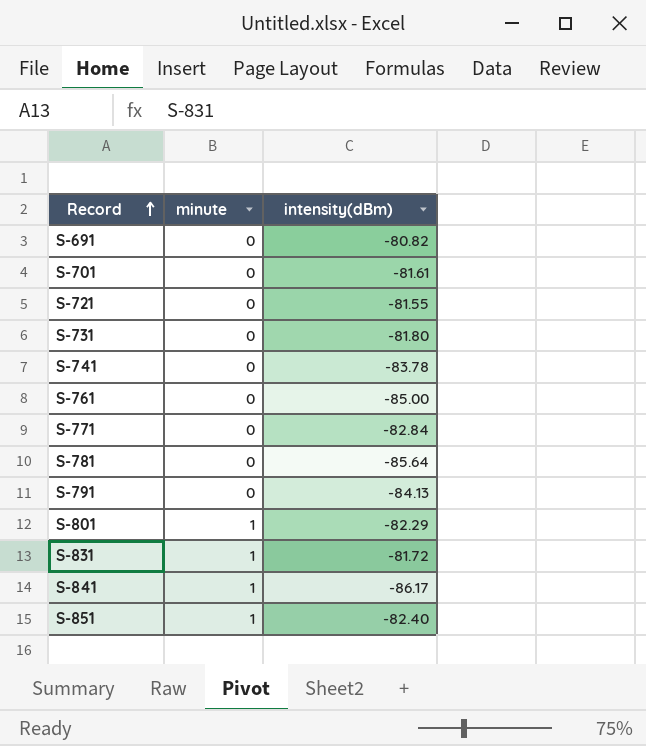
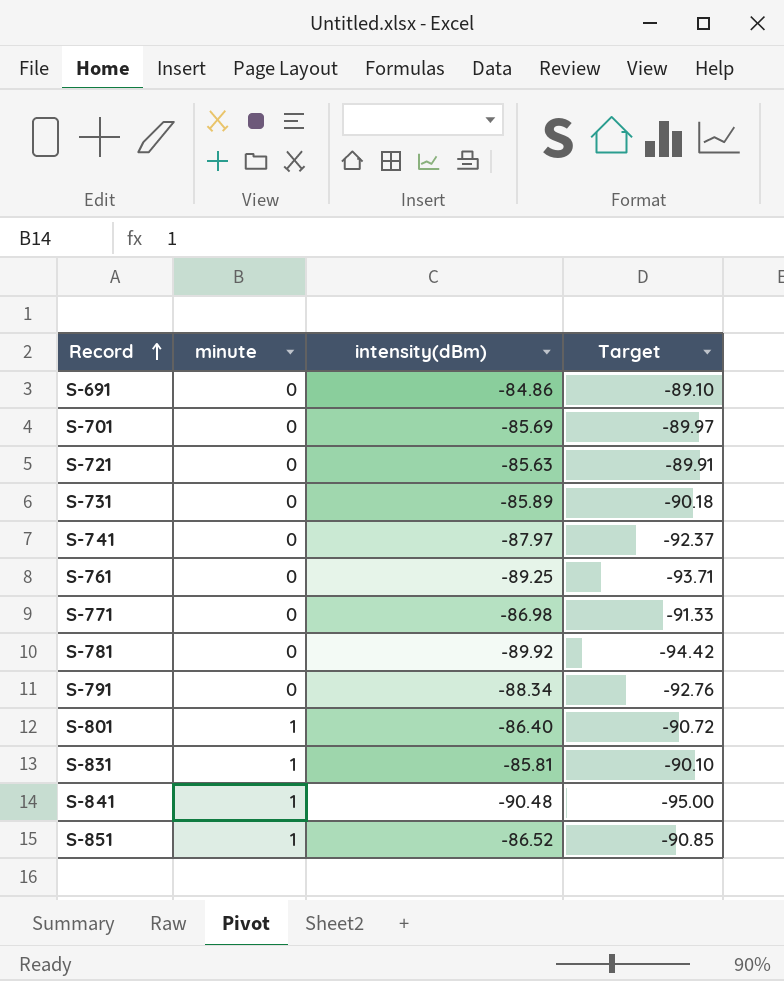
column Target | formula: none -> [intensity(dBm)] * 1.05
S-691 | intensity(dBm): -80.82 -> -84.86
S-701 | intensity(dBm): -81.61 -> -85.69
S-721 | intensity(dBm): -81.55 -> -85.63
S-731 | intensity(dBm): -81.80 -> -85.89
S-741 | intensity(dBm): -83.78 -> -87.97
S-761 | intensity(dBm): -85.00 -> -89.25
S-771 | intensity(dBm): -82.84 -> -86.98
S-781 | intensity(dBm): -85.64 -> -89.92
S-791 | intensity(dBm): -84.13 -> -88.34
S-801 | intensity(dBm): -82.29 -> -86.40
S-831 | intensity(dBm): -81.72 -> -85.81
S-841 | intensity(dBm): -86.17 -> -90.48
S-851 | intensity(dBm): -82.40 -> -86.52

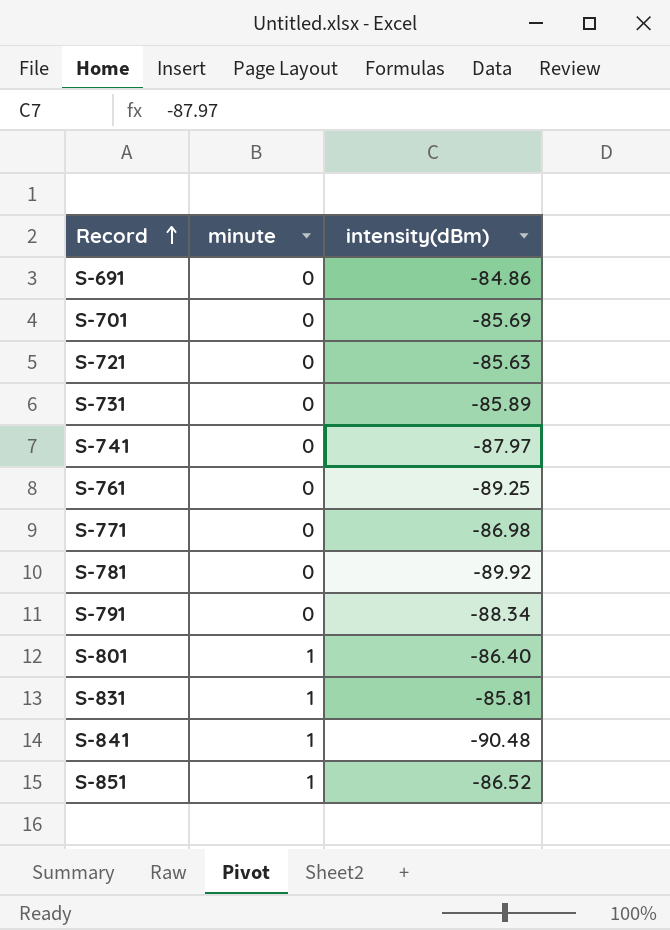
column Target | formula: [intensity(dBm)] * 1.05 -> none

